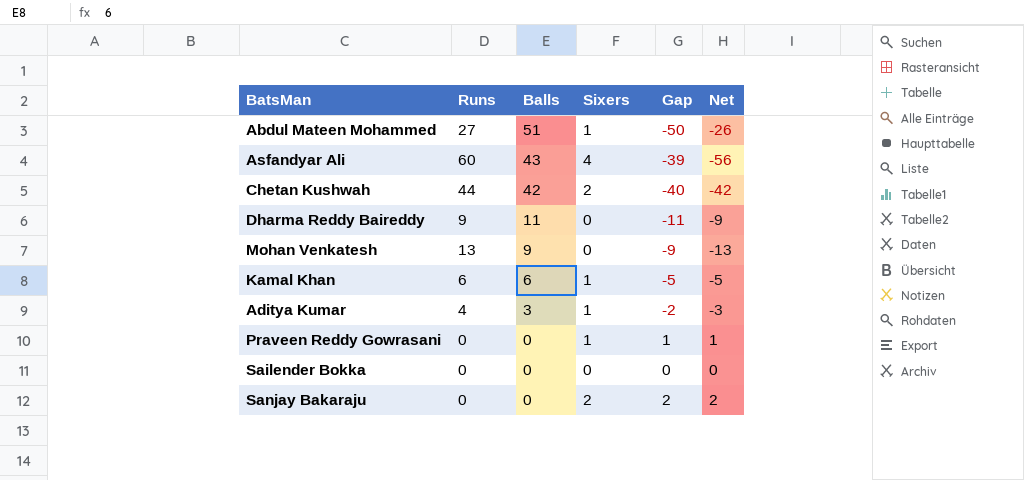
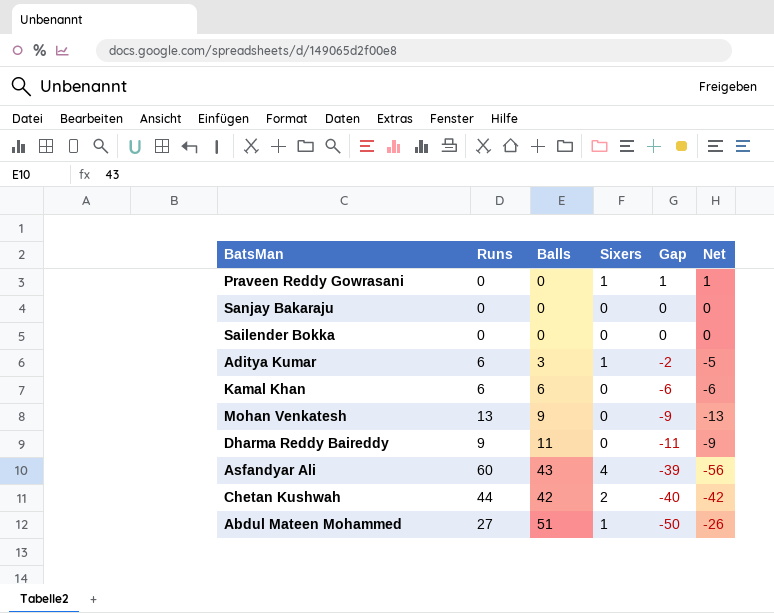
row order: Balls descending -> Gap descending
Sanjay Bakaraju | Sixers: 2 -> 0
Sanjay Bakaraju | Gap: 2 -> 0
Sanjay Bakaraju | Net: 2 -> 0
Aditya Kumar | Runs: 4 -> 6
Aditya Kumar | Net: -3 -> -5
Kamal Khan | Sixers: 1 -> 0
Kamal Khan | Gap: -5 -> -6
Kamal Khan | Net: -5 -> -6

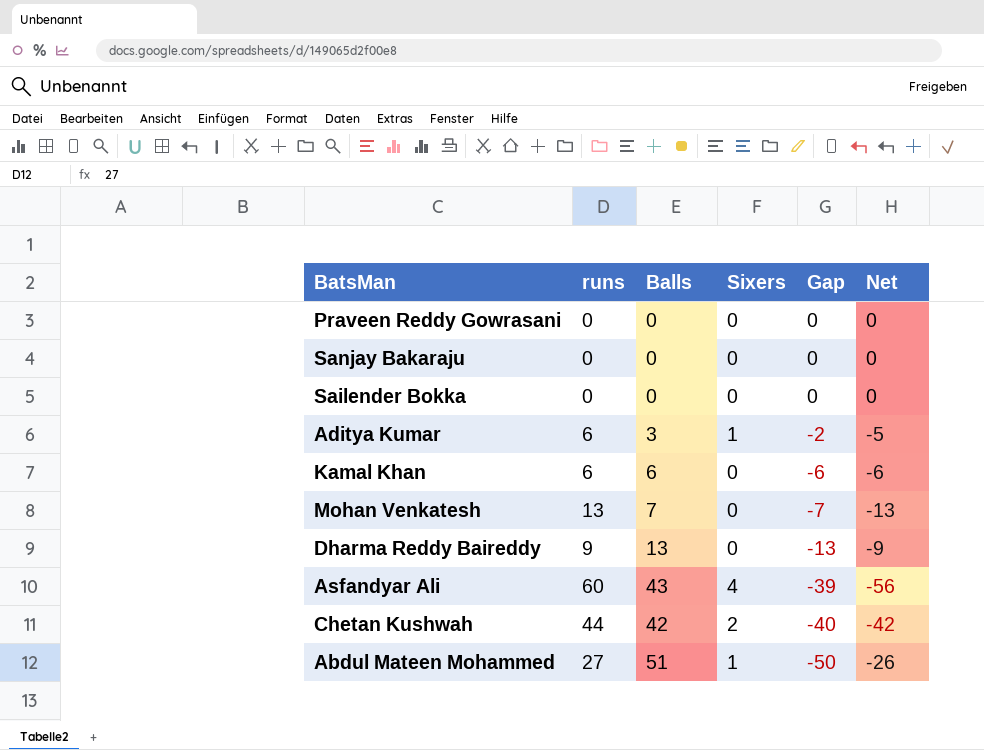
column name: Runs -> runs
Praveen Reddy Gowrasani | Sixers: 1 -> 0
Praveen Reddy Gowrasani | Gap: 1 -> 0
Praveen Reddy Gowrasani | Net: 1 -> 0
Mohan Venkatesh | Balls: 9 -> 7
Mohan Venkatesh | Gap: -9 -> -7
Dharma Reddy Baireddy | Balls: 11 -> 13
Dharma Reddy Baireddy | Gap: -11 -> -13

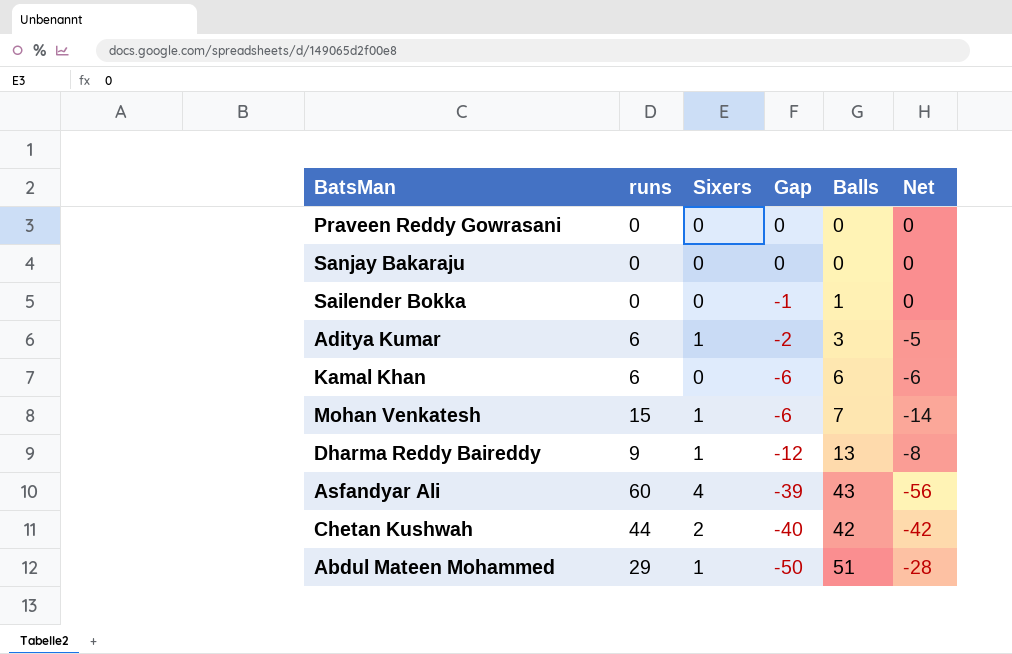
column Balls | position: 3 -> 5
Sailender Bokka | Gap: 0 -> -1
Sailender Bokka | Balls: 0 -> 1
Mohan Venkatesh | runs: 13 -> 15
Mohan Venkatesh | Sixers: 0 -> 1
Mohan Venkatesh | Gap: -7 -> -6
Mohan Venkatesh | Net: -13 -> -14
Dharma Reddy Baireddy | Sixers: 0 -> 1
Dharma Reddy Baireddy | Gap: -13 -> -12
Dharma Reddy Baireddy | Net: -9 -> -8
Abdul Mateen Mohammed | runs: 27 -> 29
Abdul Mateen Mohammed | Net: -26 -> -28

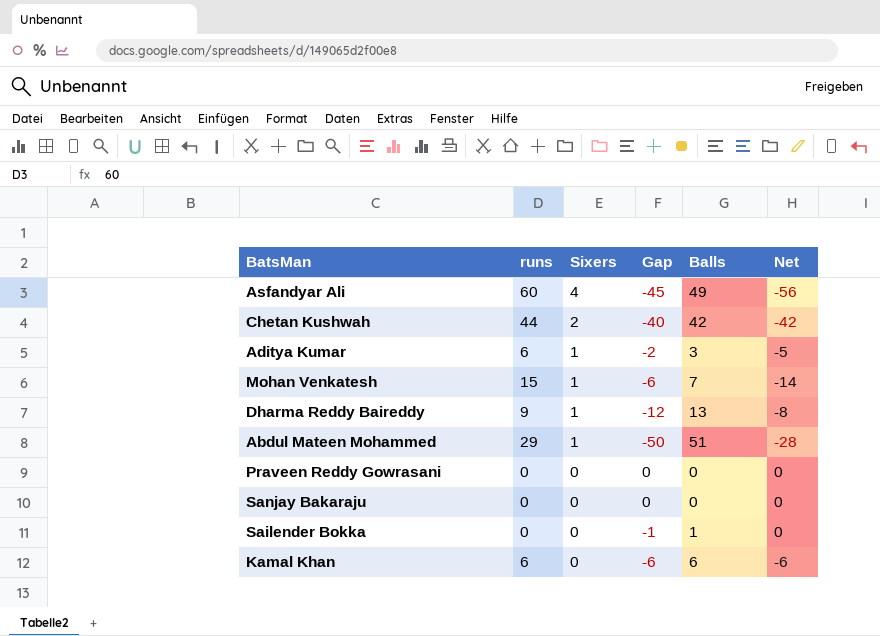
row order: Gap descending -> Sixers descending
Asfandyar Ali | Gap: -39 -> -45
Asfandyar Ali | Balls: 43 -> 49

